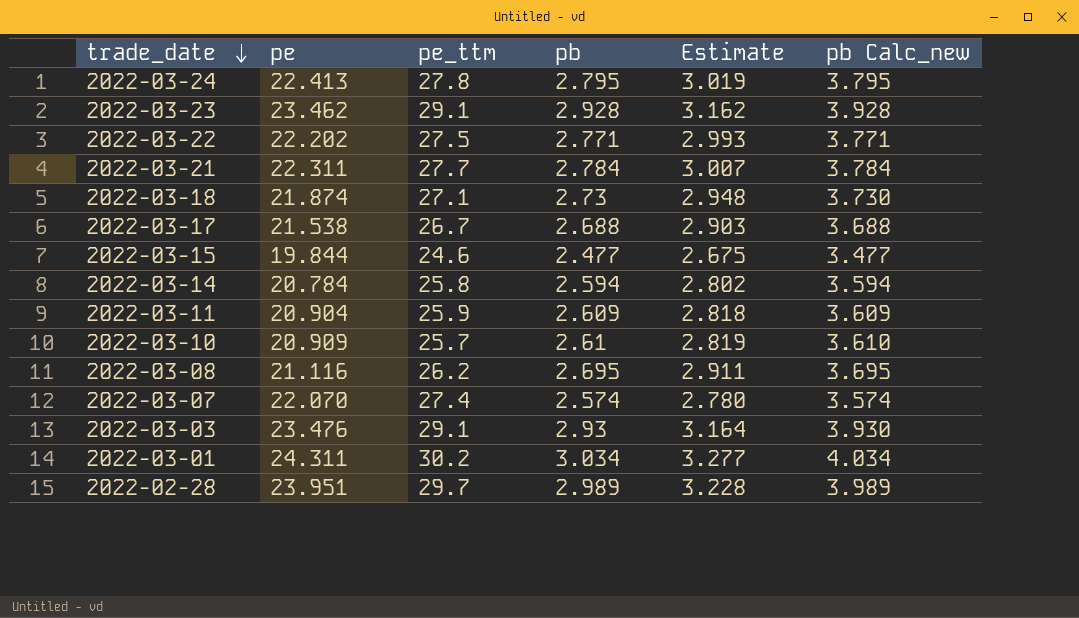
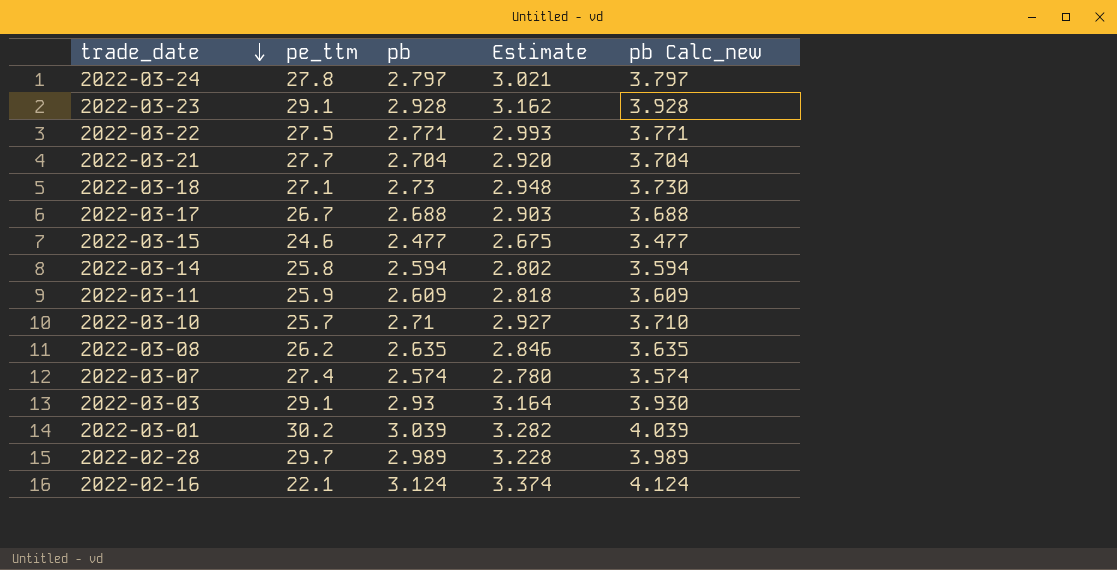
column pe | position: 2 -> none
2022-03-24 | pb: 2.795 -> 2.797
2022-03-24 | Estimate: 3.019 -> 3.021
2022-03-24 | pb Calc_new: 3.795 -> 3.797
2022-03-21 | pb: 2.784 -> 2.704
2022-03-21 | Estimate: 3.007 -> 2.920
2022-03-21 | pb Calc_new: 3.784 -> 3.704
2022-03-10 | pb: 2.61 -> 2.71
2022-03-10 | Estimate: 2.819 -> 2.927
2022-03-10 | pb Calc_new: 3.610 -> 3.710
2022-03-08 | pb: 2.695 -> 2.635
2022-03-08 | Estimate: 2.911 -> 2.846
2022-03-08 | pb Calc_new: 3.695 -> 3.635
2022-03-01 | pb: 3.034 -> 3.039
2022-03-01 | Estimate: 3.277 -> 3.282
2022-03-01 | pb Calc_new: 4.034 -> 4.039
row 2022-02-16: none -> 22.1 | 3.124 | 3.374 | 4.124

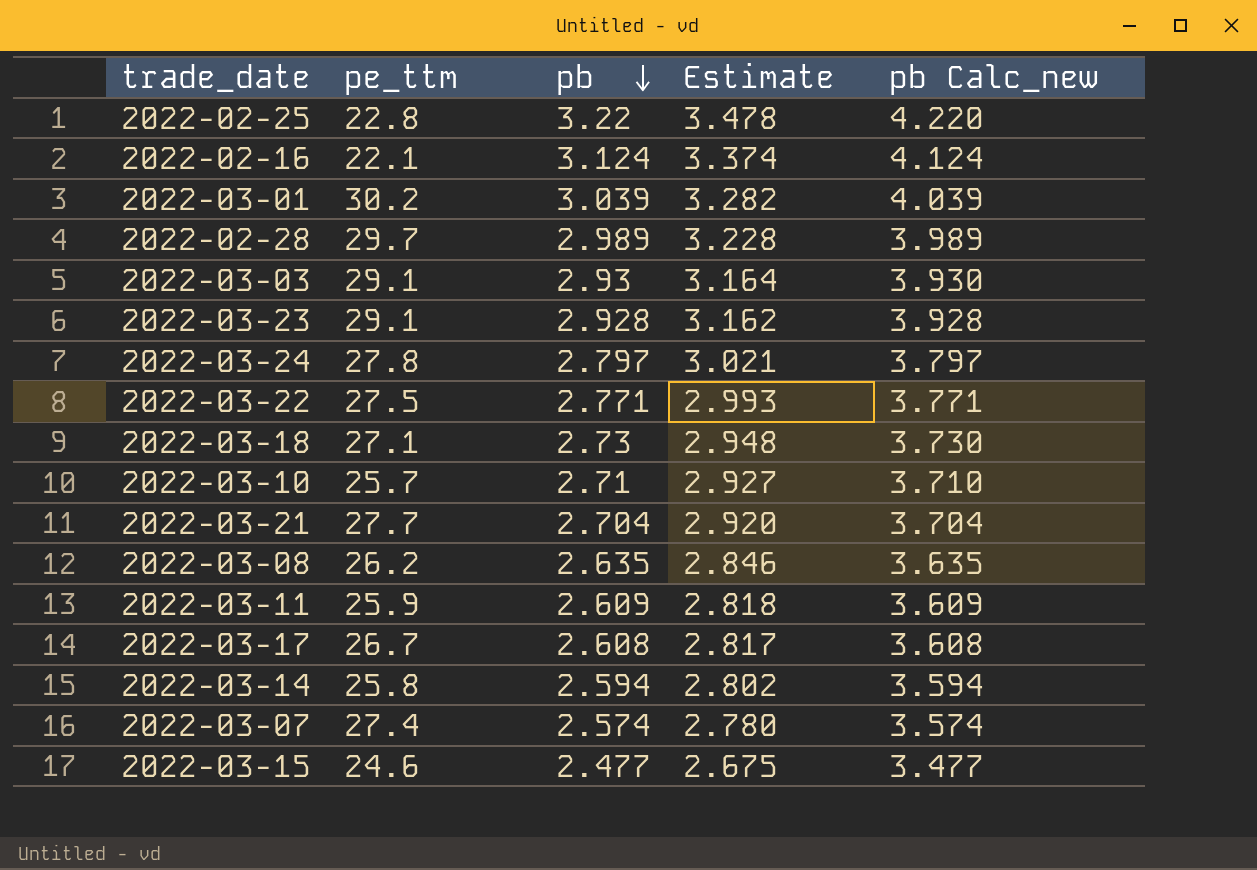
row order: trade_date descending -> pb descending
row 2022-02-25: none -> 22.8 | 3.22 | 3.478 | 4.220
2022-03-17 | pb: 2.688 -> 2.608
2022-03-17 | Estimate: 2.903 -> 2.817
2022-03-17 | pb Calc_new: 3.688 -> 3.608

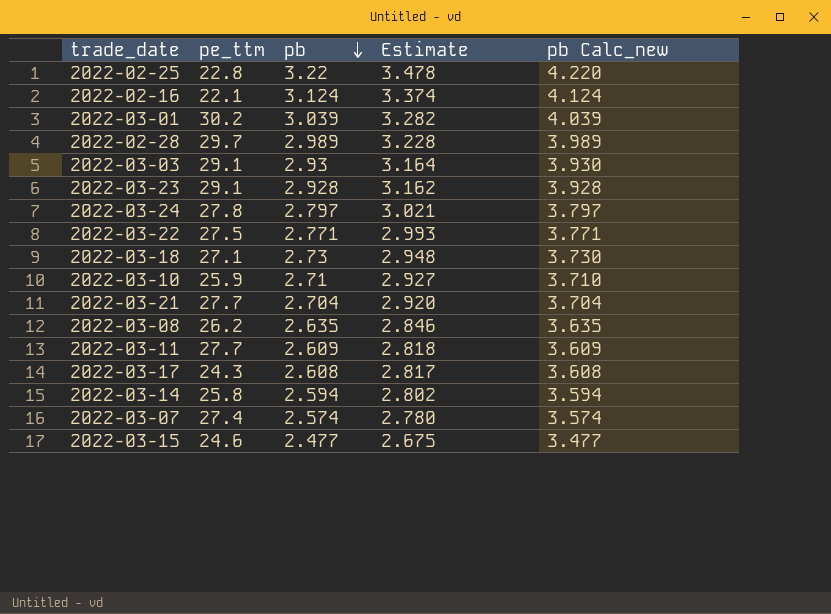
2022-03-10 | pe_ttm: 25.7 -> 25.9
2022-03-11 | pe_ttm: 25.9 -> 27.7
2022-03-17 | pe_ttm: 26.7 -> 24.3

